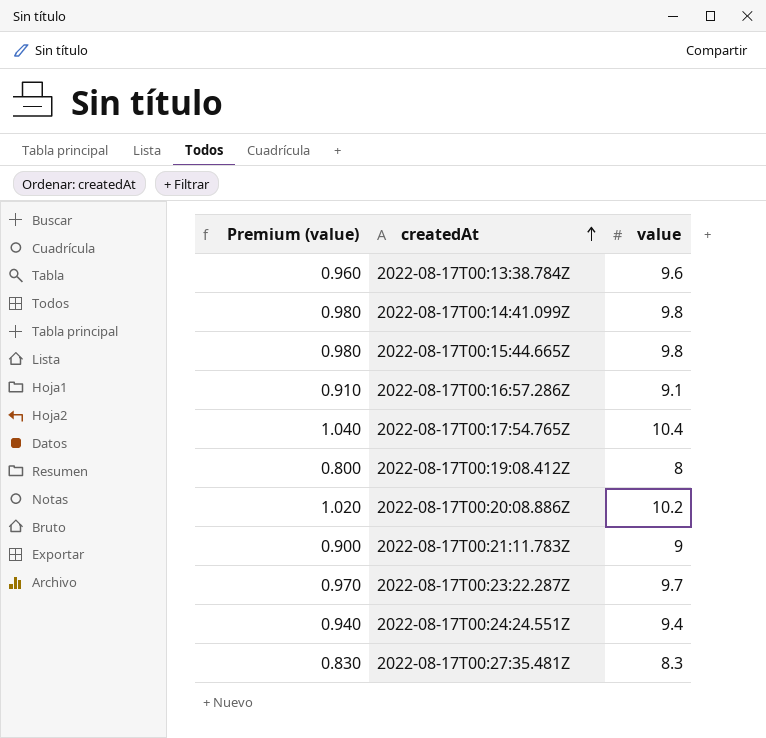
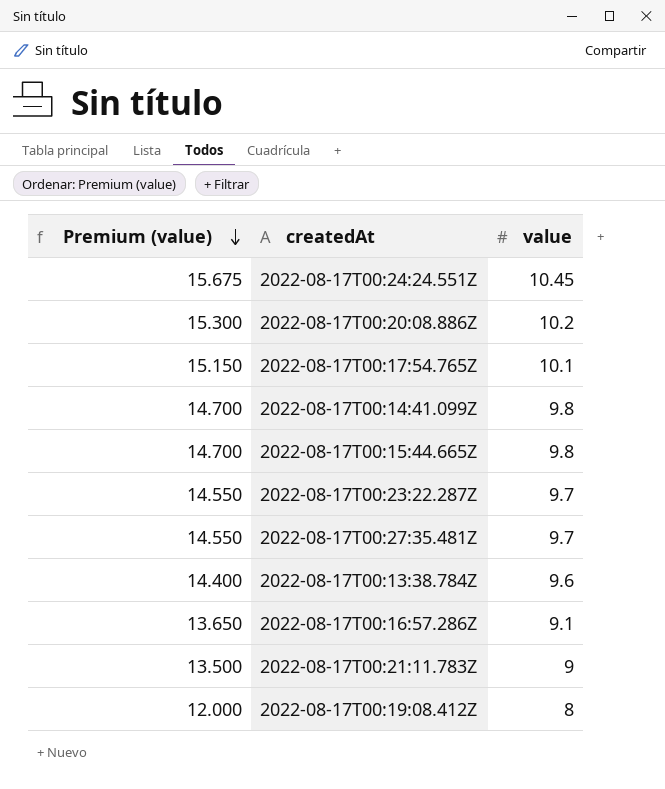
row order: createdAt ascending -> Premium (value) descending
column Premium (value) | formula: [value] * 0.1 -> [value] * 1.5
2022-08-17T00:24:24.551Z | value: 9.4 -> 10.45
2022-08-17T00:17:54.765Z | value: 10.4 -> 10.1
2022-08-17T00:27:35.481Z | value: 8.3 -> 9.7

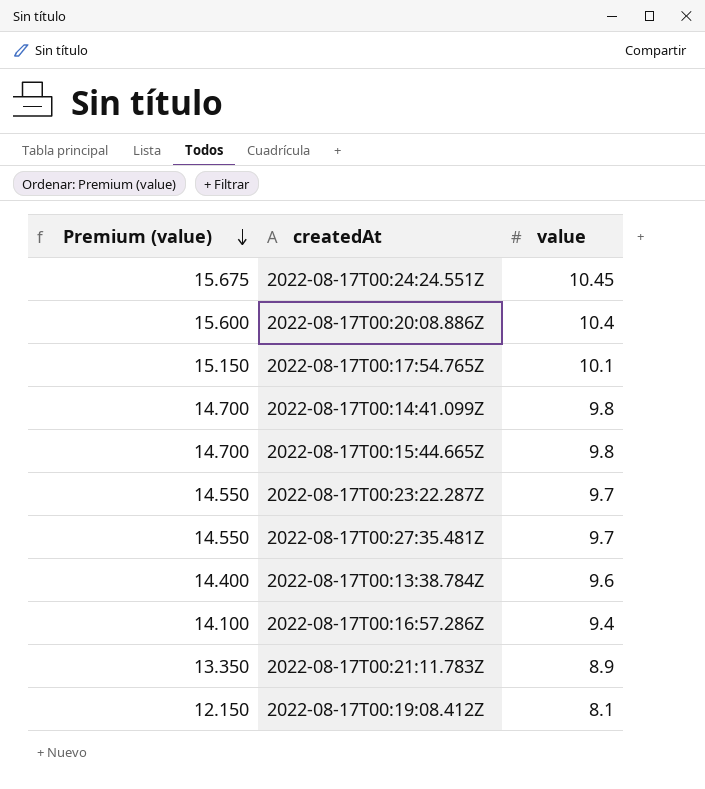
2022-08-17T00:20:08.886Z | Premium (value): 15.300 -> 15.600
2022-08-17T00:20:08.886Z | value: 10.2 -> 10.4
2022-08-17T00:16:57.286Z | Premium (value): 13.650 -> 14.100
2022-08-17T00:16:57.286Z | value: 9.1 -> 9.4
2022-08-17T00:21:11.783Z | Premium (value): 13.500 -> 13.350
2022-08-17T00:21:11.783Z | value: 9 -> 8.9
2022-08-17T00:19:08.412Z | Premium (value): 12.000 -> 12.150
2022-08-17T00:19:08.412Z | value: 8 -> 8.1

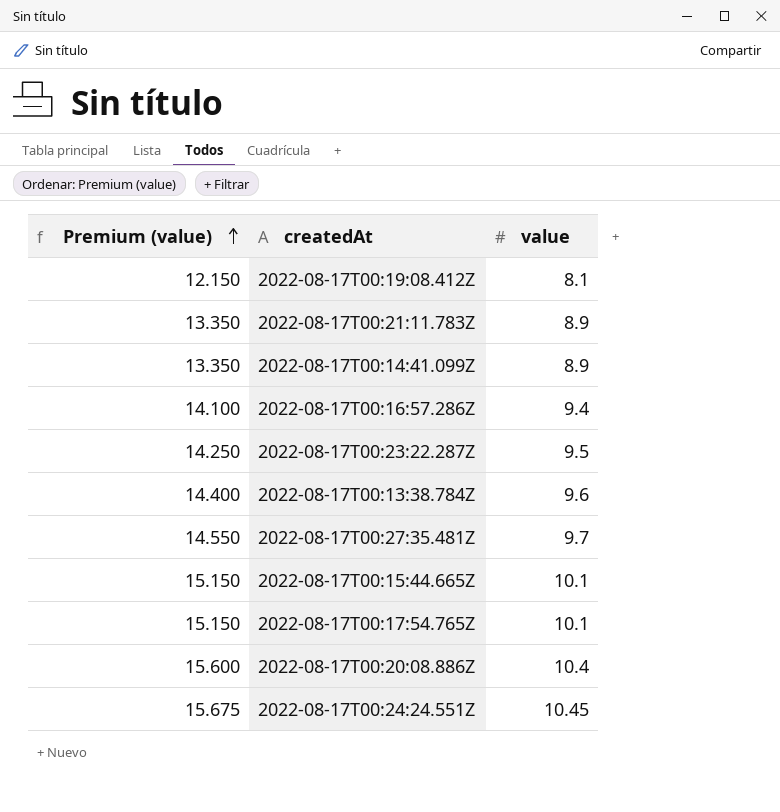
row order: Premium (value) descending -> Premium (value) ascending
2022-08-17T00:14:41.099Z | Premium (value): 14.700 -> 13.350
2022-08-17T00:14:41.099Z | value: 9.8 -> 8.9
2022-08-17T00:23:22.287Z | Premium (value): 14.550 -> 14.250
2022-08-17T00:23:22.287Z | value: 9.7 -> 9.5
2022-08-17T00:15:44.665Z | Premium (value): 14.700 -> 15.150
2022-08-17T00:15:44.665Z | value: 9.8 -> 10.1

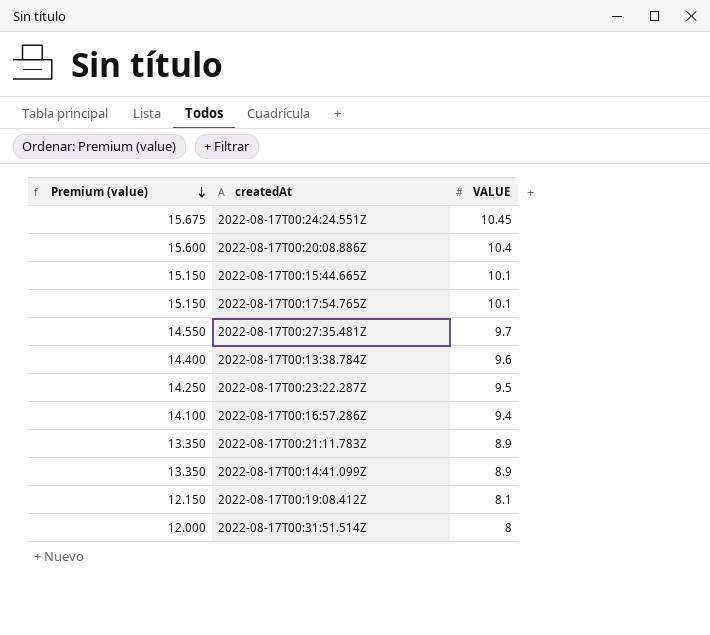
row order: Premium (value) ascending -> Premium (value) descending
column name: value -> VALUE
row 2022-08-17T00:31:51.514Z: none -> 12.000 | 8

